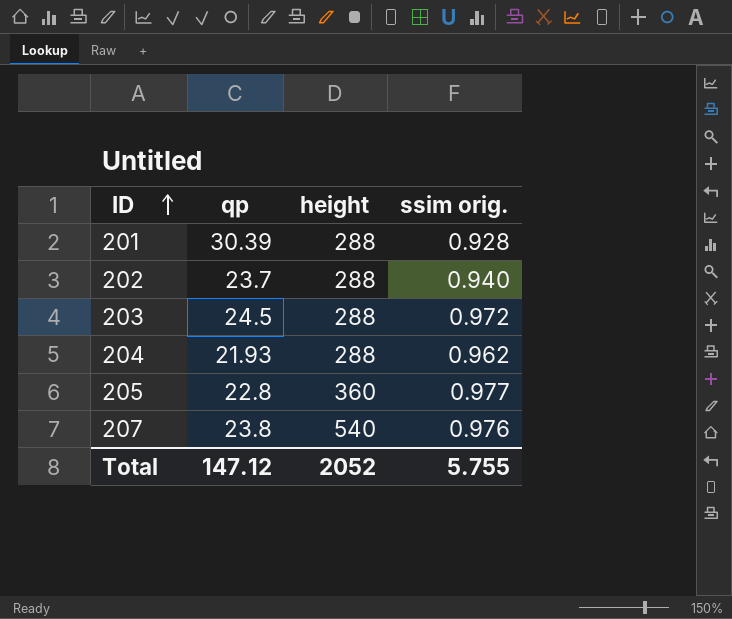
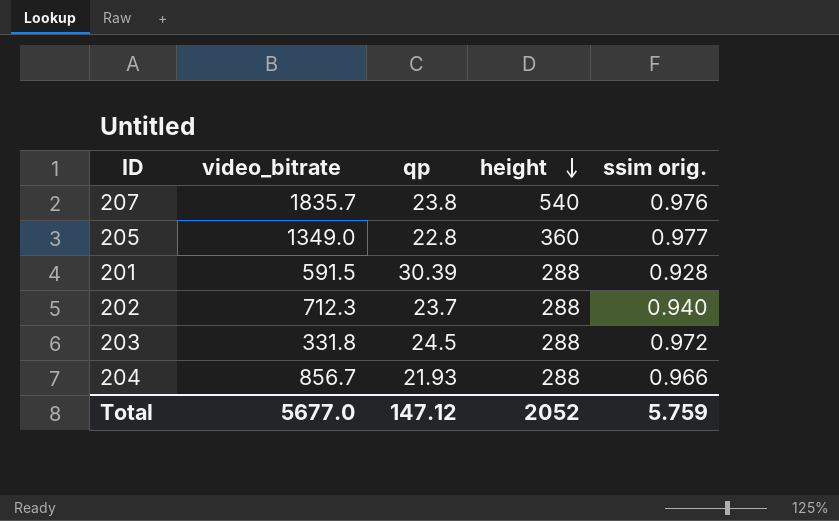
row order: ID ascending -> height descending
column video_bitrate | position: none -> 2
204 | ssim orig.: 0.962 -> 0.966
Total | ssim orig.: 5.755 -> 5.759

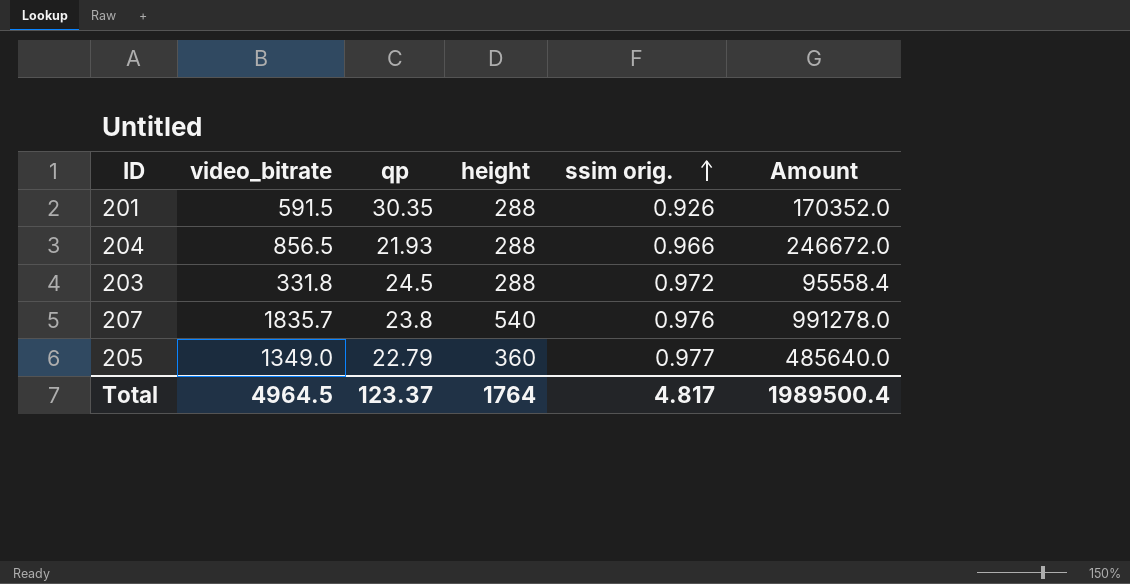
row order: height descending -> ssim orig. ascending
column Amount | formula: none -> [video_bitrate] * [height]
row 202: 712.3 | 23.7 | 288 | 0.940 -> none
201 | qp: 30.39 -> 30.35
201 | ssim orig.: 0.928 -> 0.926
204 | video_bitrate: 856.7 -> 856.5
205 | qp: 22.8 -> 22.79
Total | video_bitrate: 5677.0 -> 4964.5
Total | qp: 147.12 -> 123.37
Total | height: 2052 -> 1764
Total | ssim orig.: 5.759 -> 4.817

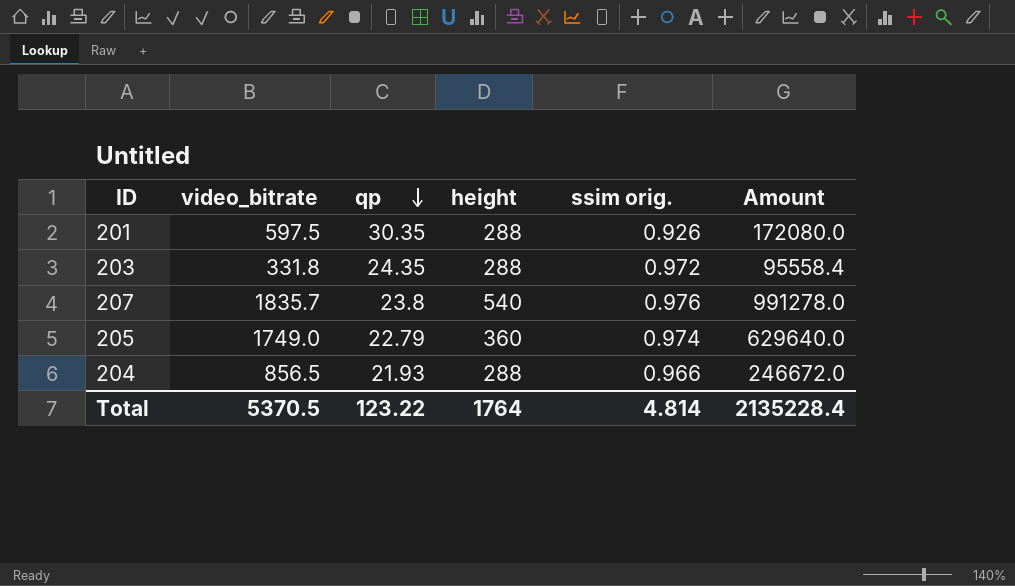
row order: ssim orig. ascending -> qp descending
201 | video_bitrate: 591.5 -> 597.5
201 | Amount: 170352.0 -> 172080.0
203 | qp: 24.5 -> 24.35
205 | video_bitrate: 1349.0 -> 1749.0
205 | ssim orig.: 0.977 -> 0.974
205 | Amount: 485640.0 -> 629640.0
Total | video_bitrate: 4964.5 -> 5370.5
Total | qp: 123.37 -> 123.22
Total | ssim orig.: 4.817 -> 4.814
Total | Amount: 1989500.4 -> 2135228.4

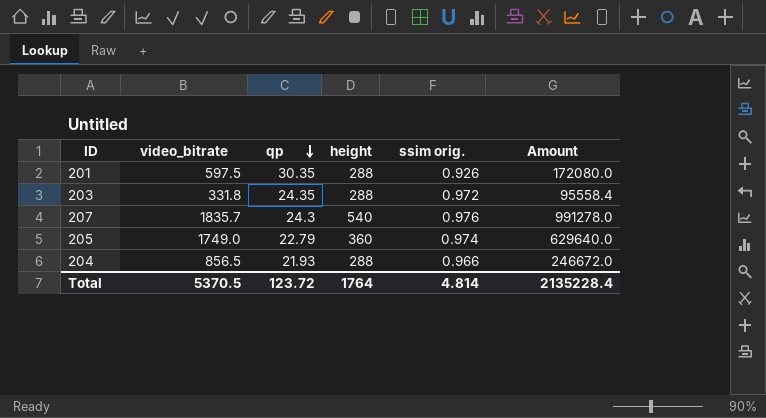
207 | qp: 23.8 -> 24.3
Total | qp: 123.22 -> 123.72

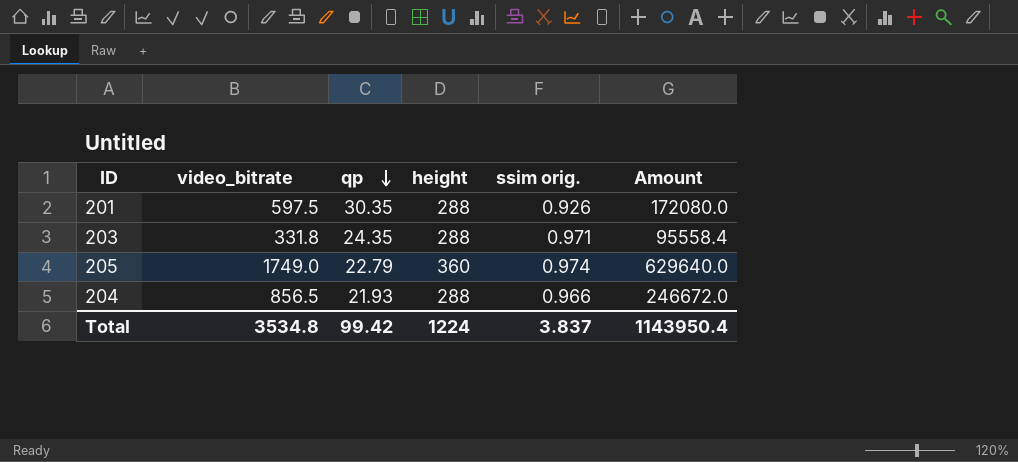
row 207: 1835.7 | 24.3 | 540 | 0.976 | 991278.0 -> none
203 | ssim orig.: 0.972 -> 0.971
Total | video_bitrate: 5370.5 -> 3534.8
Total | qp: 123.72 -> 99.42
Total | height: 1764 -> 1224
Total | ssim orig.: 4.814 -> 3.837
Total | Amount: 2135228.4 -> 1143950.4

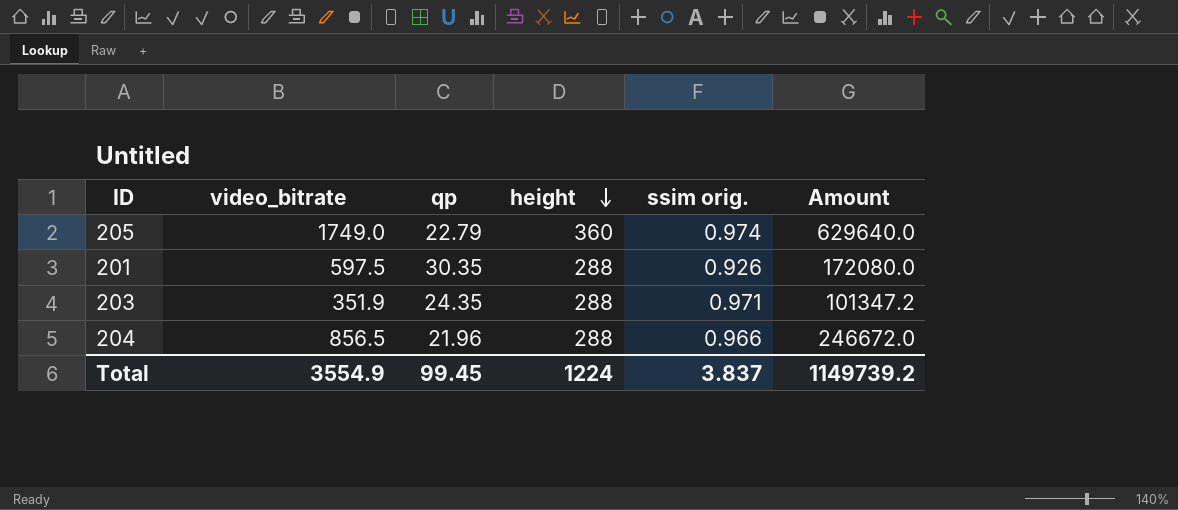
row order: qp descending -> height descending
203 | video_bitrate: 331.8 -> 351.9
203 | Amount: 95558.4 -> 101347.2
204 | qp: 21.93 -> 21.96
Total | video_bitrate: 3534.8 -> 3554.9
Total | qp: 99.42 -> 99.45
Total | Amount: 1143950.4 -> 1149739.2

